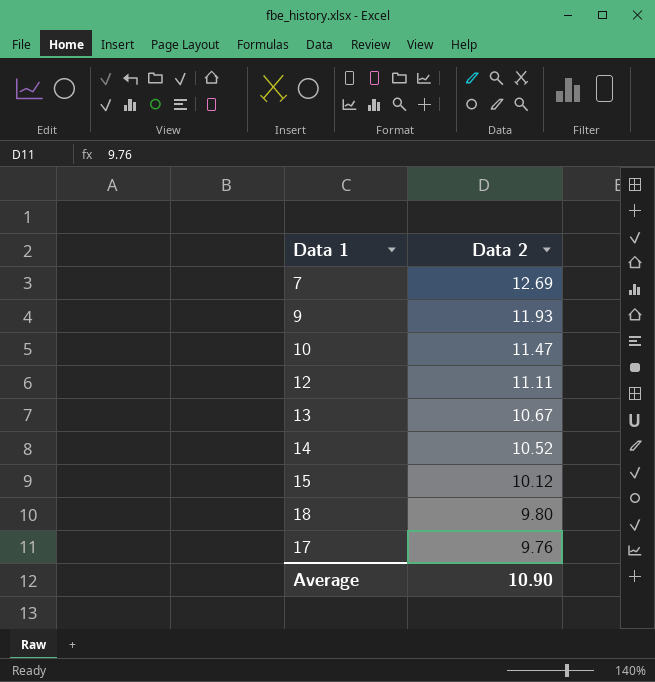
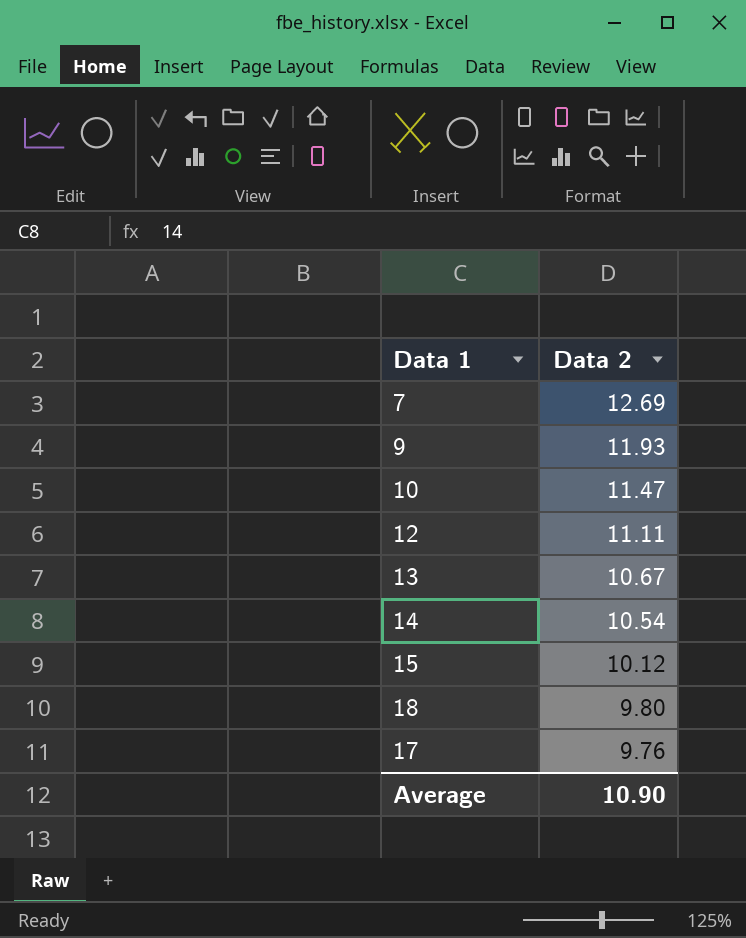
14 | Data 2: 10.52 -> 10.54

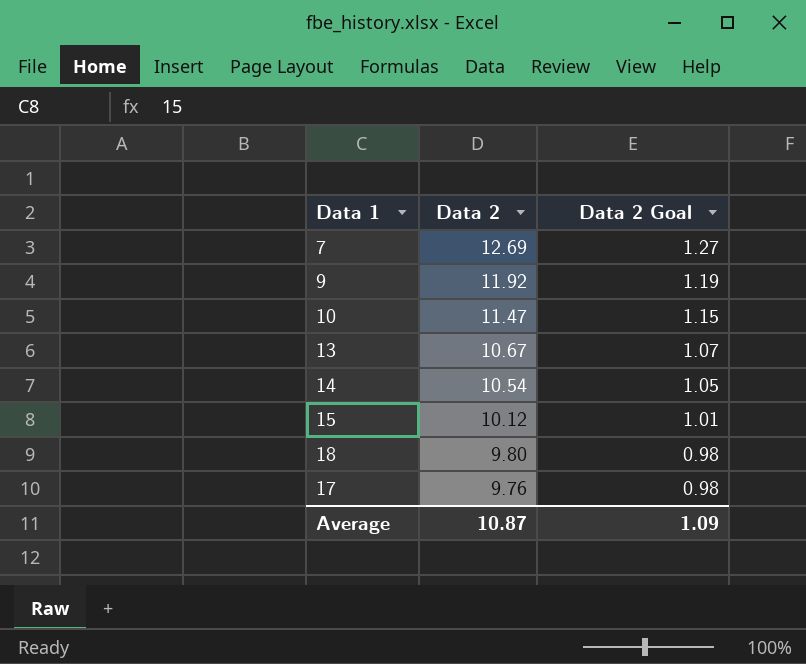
column Data 2 Goal | formula: none -> [Data 2] * 0.1
row 12: 11.11 -> none
9 | Data 2: 11.93 -> 11.92
Average | Data 2: 10.90 -> 10.87

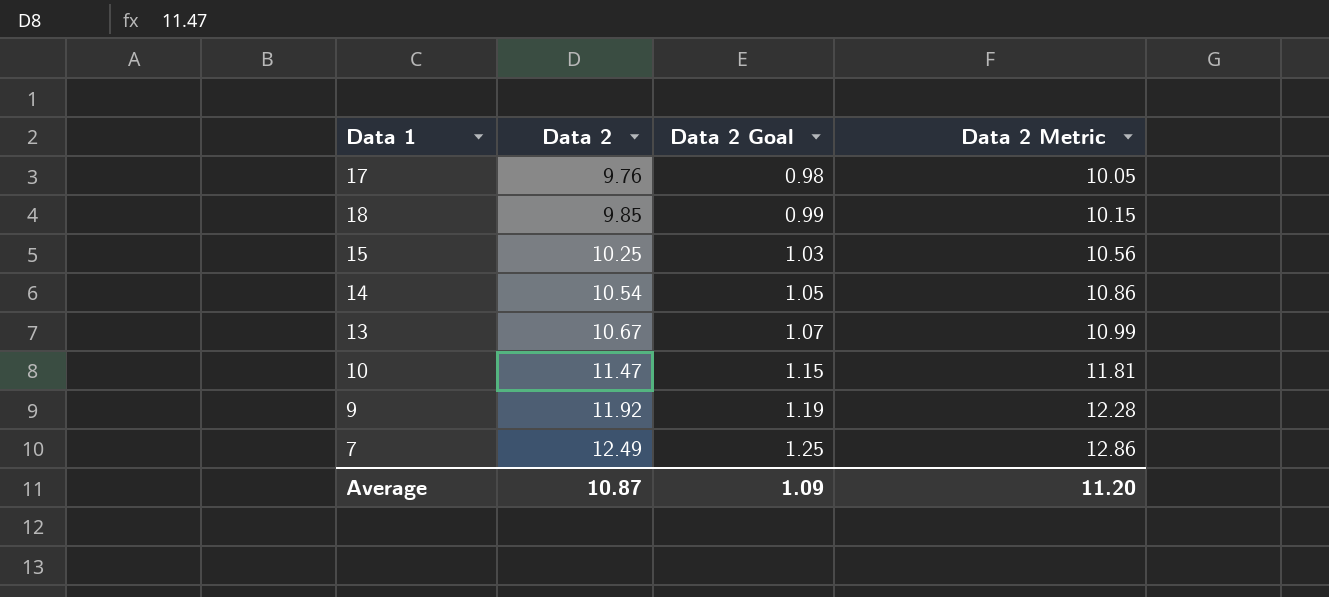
row order: Data 2 descending -> Data 2 ascending
column Data 2 Metric | formula: none -> [Data 2] * 1.03
18 | Data 2: 9.80 -> 9.85
18 | Data 2 Goal: 0.98 -> 0.99
15 | Data 2: 10.12 -> 10.25
15 | Data 2 Goal: 1.01 -> 1.03
7 | Data 2: 12.69 -> 12.49
7 | Data 2 Goal: 1.27 -> 1.25

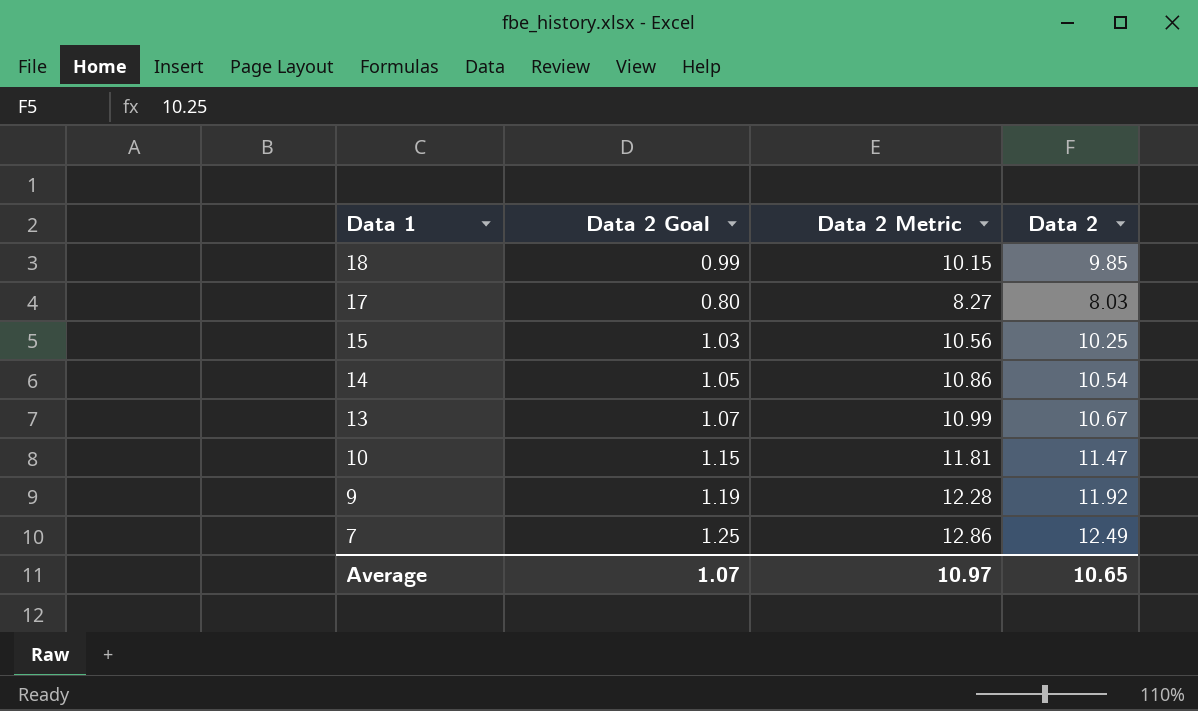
row order: Data 2 ascending -> Data 1 descending
column Data 2 | position: 2 -> 4
17 | Data 2 Goal: 0.98 -> 0.80
17 | Data 2 Metric: 10.05 -> 8.27
17 | Data 2: 9.76 -> 8.03
Average | Data 2 Goal: 1.09 -> 1.07
Average | Data 2 Metric: 11.20 -> 10.97
Average | Data 2: 10.87 -> 10.65

